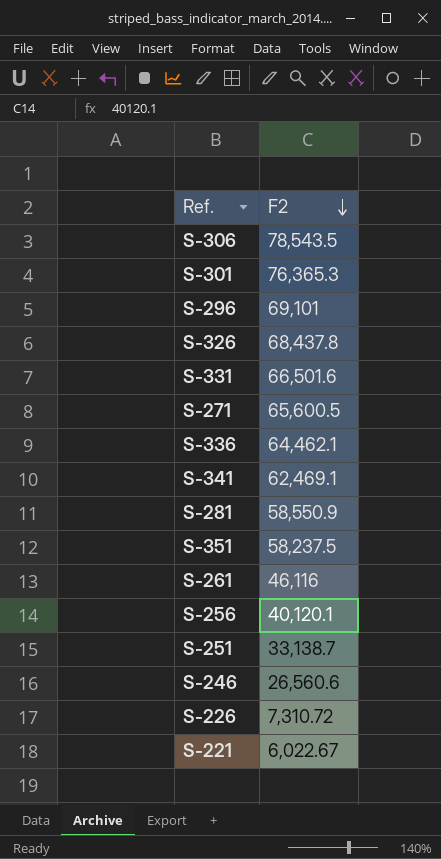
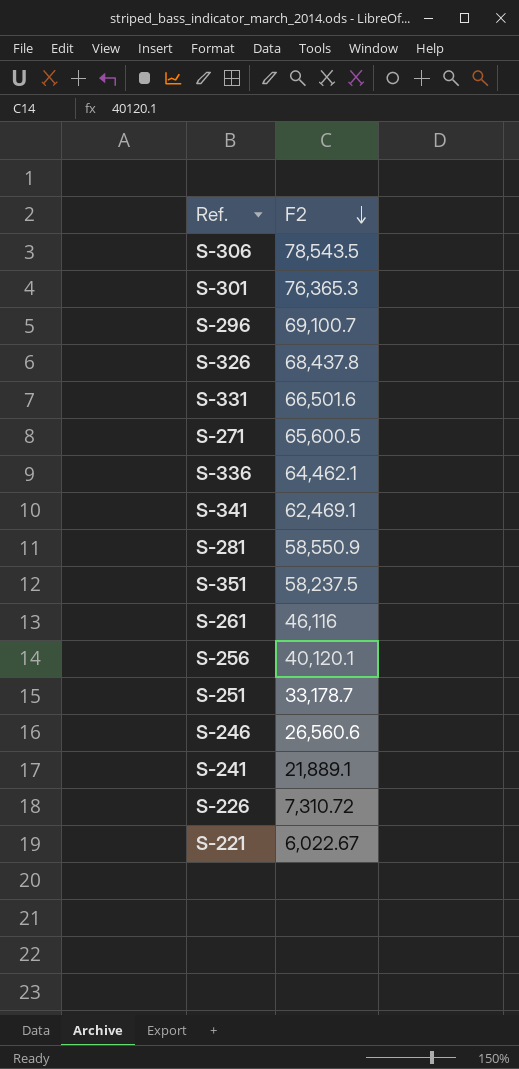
S-296 | F2: 69,101 -> 69,100.7
S-251 | F2: 33,138.7 -> 33,178.7
row S-241: none -> 21,889.1

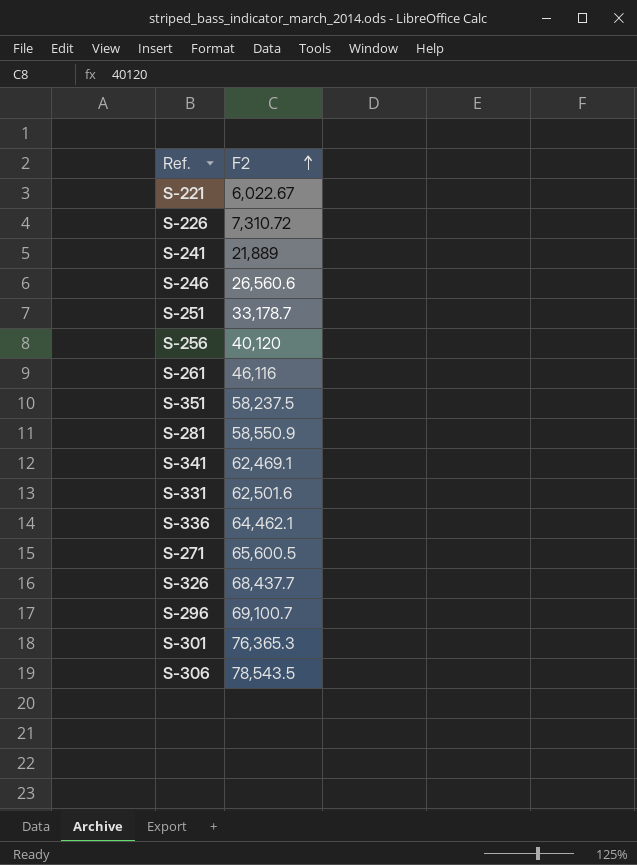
row order: F2 descending -> F2 ascending
S-241 | F2: 21,889.1 -> 21,889
S-256 | F2: 40,120.1 -> 40,120
S-331 | F2: 66,501.6 -> 62,501.6
S-326 | F2: 68,437.8 -> 68,437.7

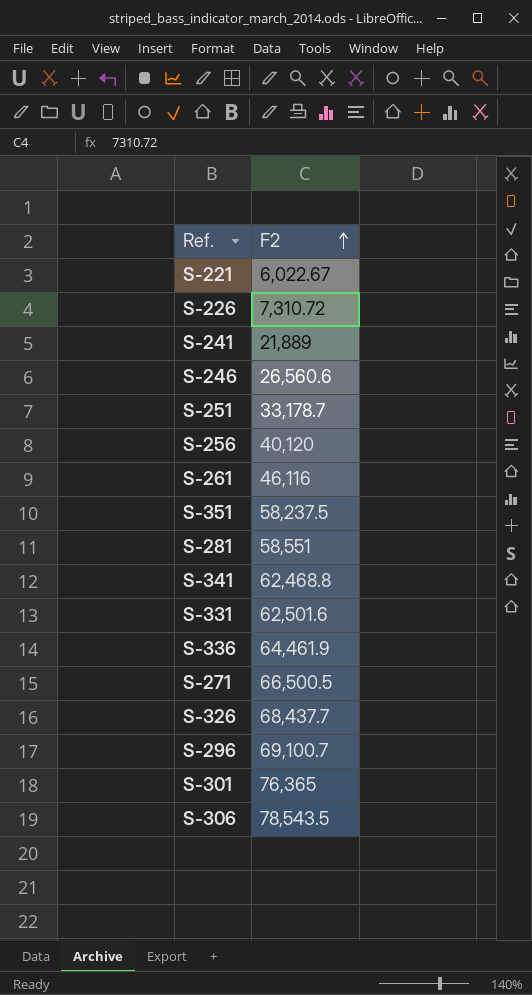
S-281 | F2: 58,550.9 -> 58,551
S-341 | F2: 62,469.1 -> 62,468.8
S-336 | F2: 64,462.1 -> 64,461.9
S-271 | F2: 65,600.5 -> 66,500.5
S-301 | F2: 76,365.3 -> 76,365

